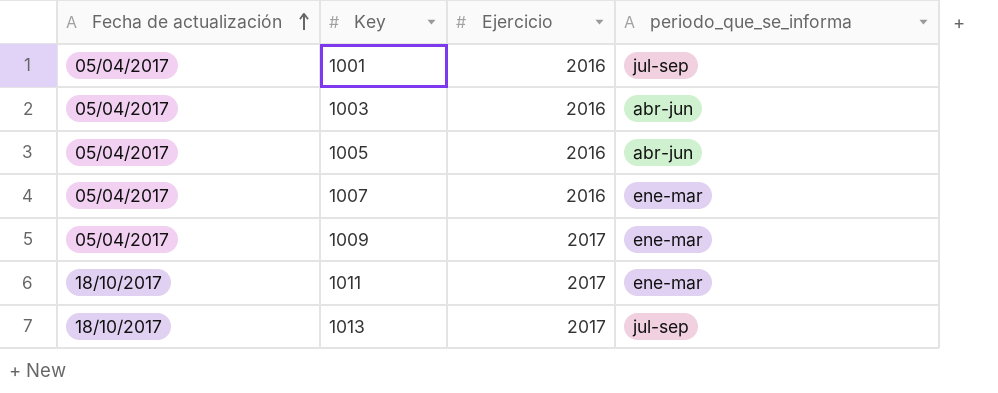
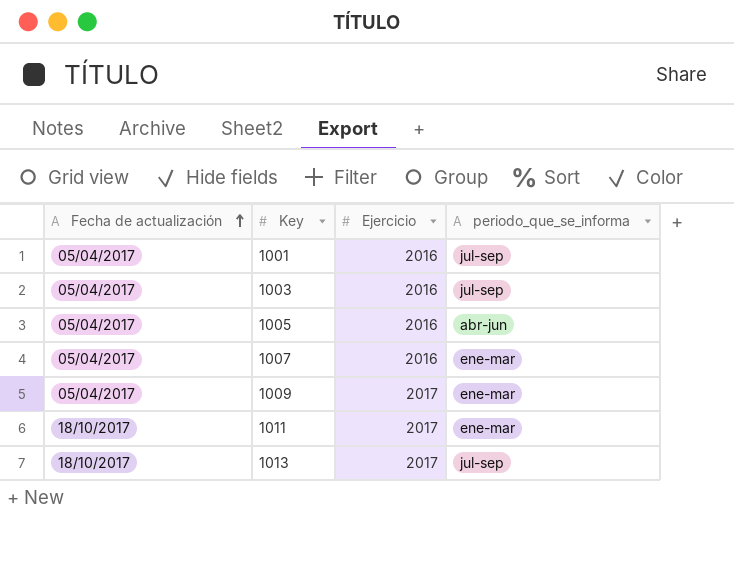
1003 | periodo_que_se_informa: abr-jun -> jul-sep

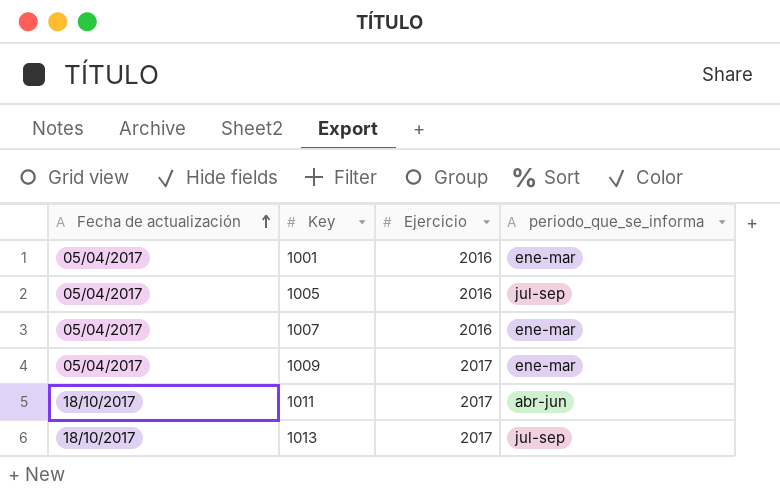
row 1003: 05/04/2017 | 2016 | jul-sep -> none
1001 | periodo_que_se_informa: jul-sep -> ene-mar
1005 | periodo_que_se_informa: abr-jun -> jul-sep
1011 | periodo_que_se_informa: ene-mar -> abr-jun

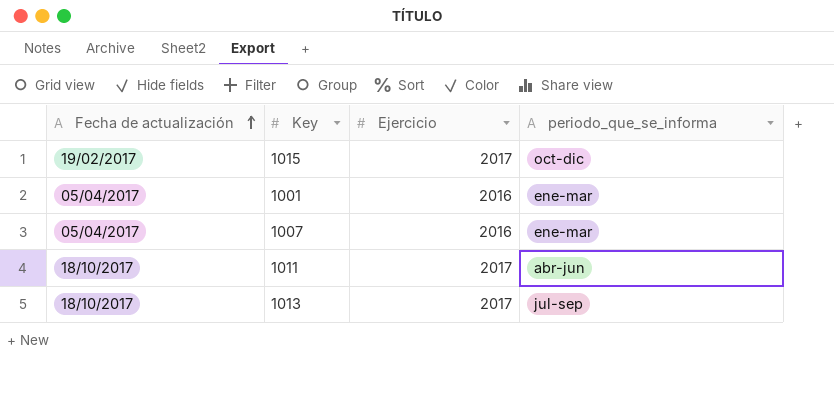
row 1005: 05/04/2017 | 2016 | jul-sep -> none
row 1009: 05/04/2017 | 2017 | ene-mar -> none
row 1015: none -> 19/02/2017 | 2017 | oct-dic

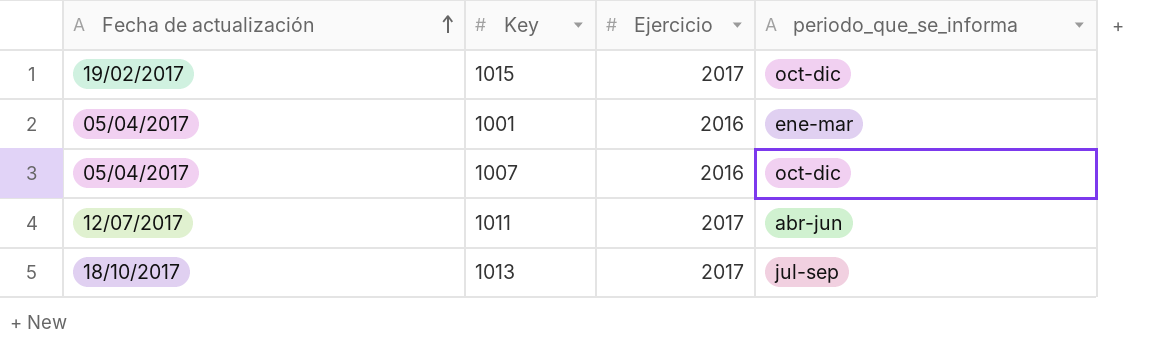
1007 | periodo_que_se_informa: ene-mar -> oct-dic
1011 | Fecha de actualización: 18/10/2017 -> 12/07/2017

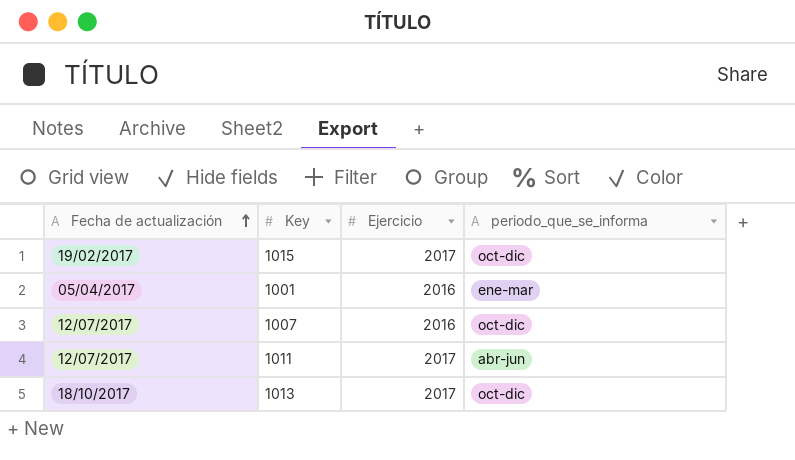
1007 | Fecha de actualización: 05/04/2017 -> 12/07/2017
1013 | periodo_que_se_informa: jul-sep -> oct-dic

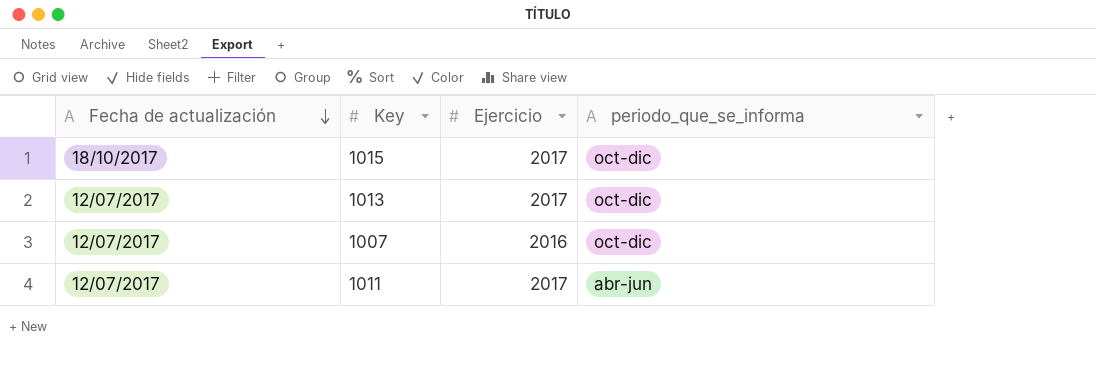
row order: Fecha de actualización ascending -> Fecha de actualización descending
row 1001: 05/04/2017 | 2016 | ene-mar -> none
1015 | Fecha de actualización: 19/02/2017 -> 18/10/2017
1013 | Fecha de actualización: 18/10/2017 -> 12/07/2017

